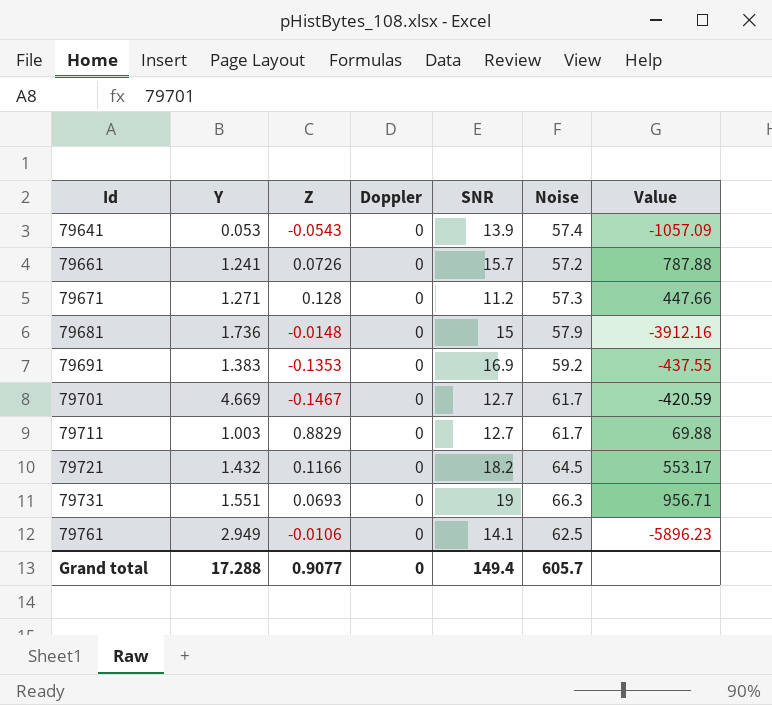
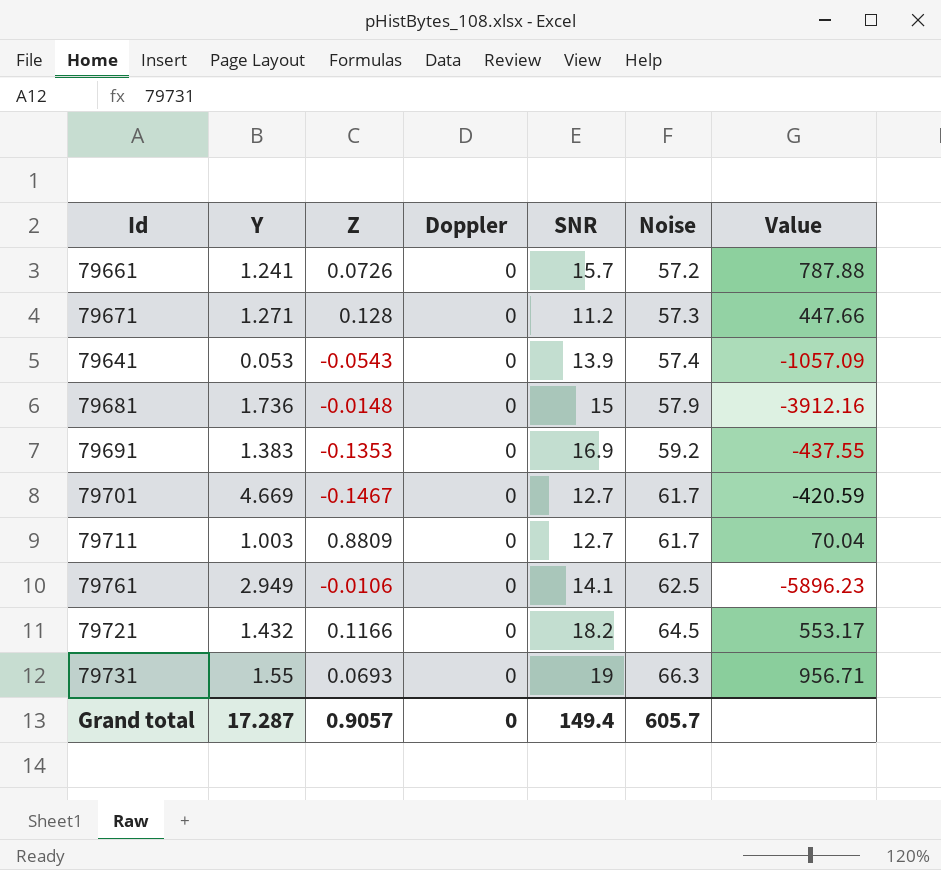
row order: Id ascending -> Noise ascending
79711 | Z: 0.8829 -> 0.8809
79711 | Value: 69.88 -> 70.04
79731 | Y: 1.551 -> 1.55
Grand total | Y: 17.288 -> 17.287
Grand total | Z: 0.9077 -> 0.9057

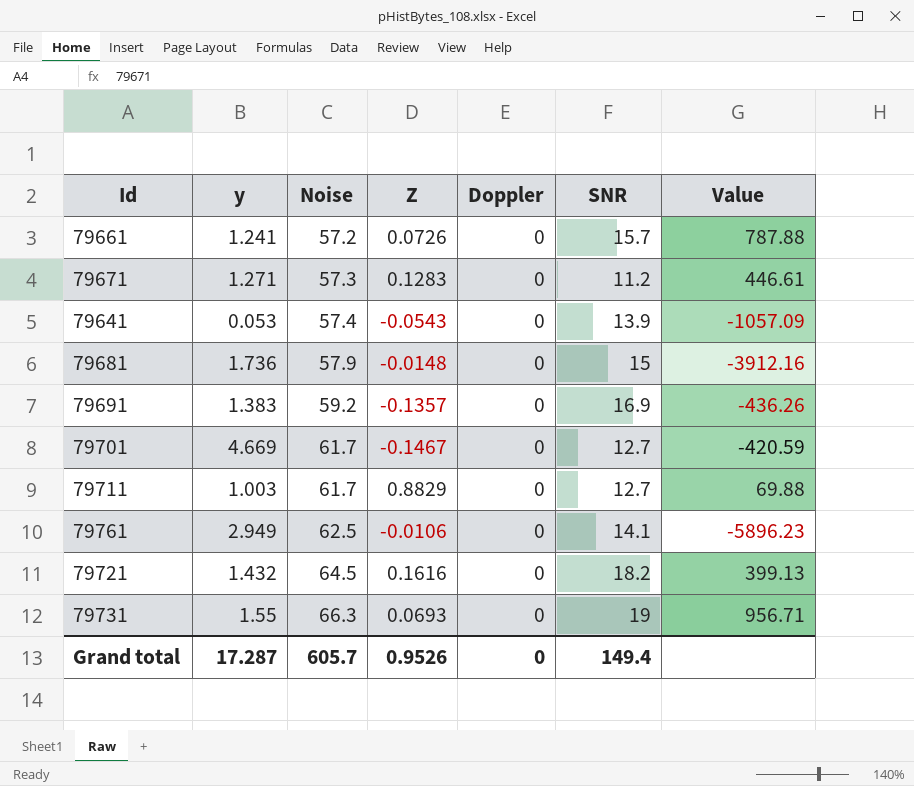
column name: Y -> y
column Noise | position: 6 -> 3
79671 | Z: 0.128 -> 0.1283
79671 | Value: 447.66 -> 446.61
79691 | Z: -0.1353 -> -0.1357
79691 | Value: -437.55 -> -436.26
79711 | Z: 0.8809 -> 0.8829
79711 | Value: 70.04 -> 69.88
79721 | Z: 0.1166 -> 0.1616
79721 | Value: 553.17 -> 399.13
Grand total | Z: 0.9057 -> 0.9526

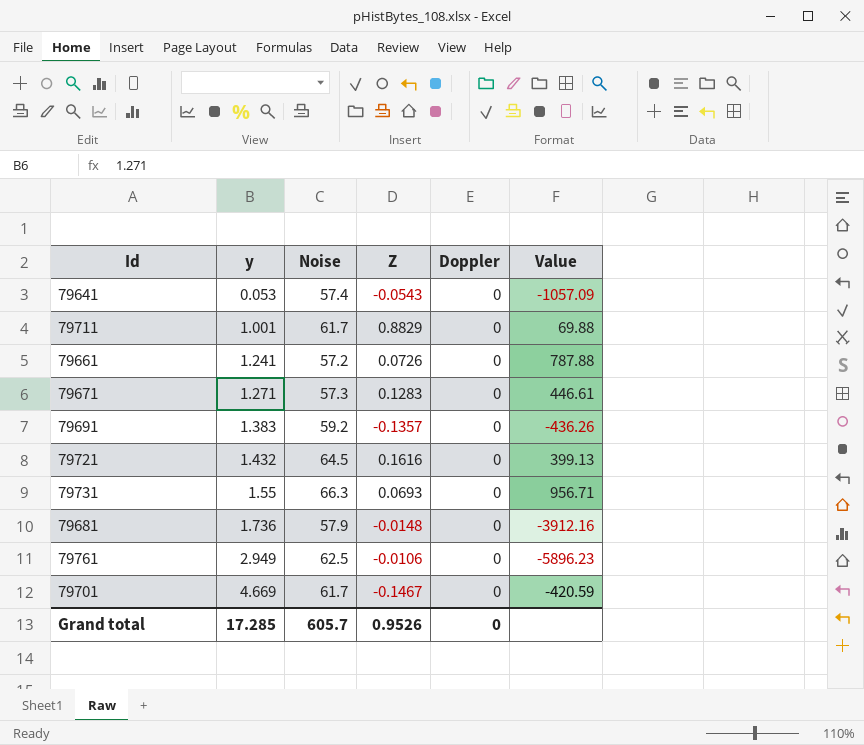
row order: Noise ascending -> y ascending
column SNR | position: 6 -> none
79711 | y: 1.003 -> 1.001
Grand total | y: 17.287 -> 17.285

